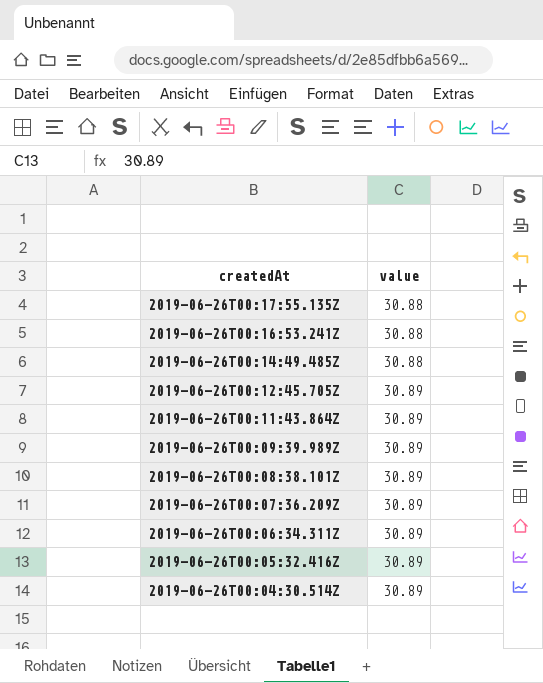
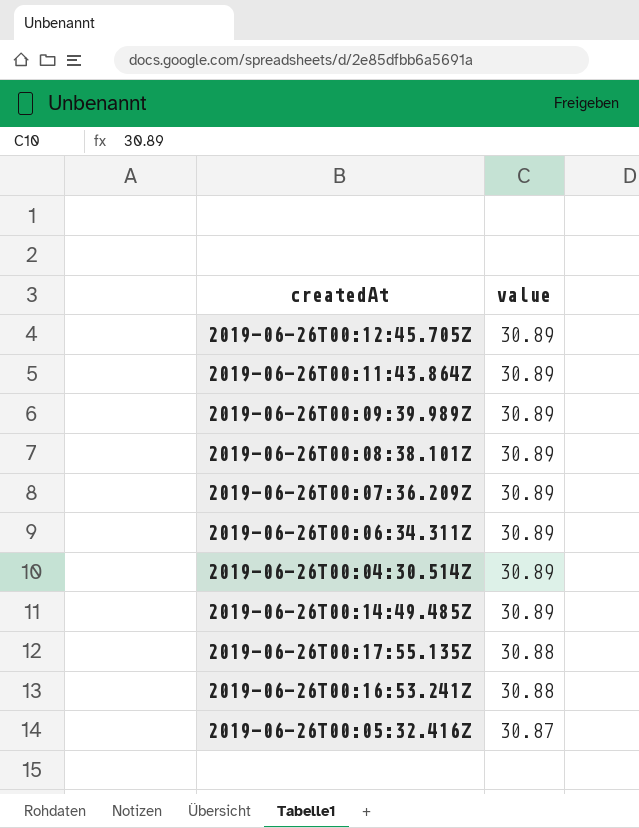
row order: createdAt descending -> value descending
2019-06-26T00:14:49.485Z | value: 30.88 -> 30.89
2019-06-26T00:05:32.416Z | value: 30.89 -> 30.87

